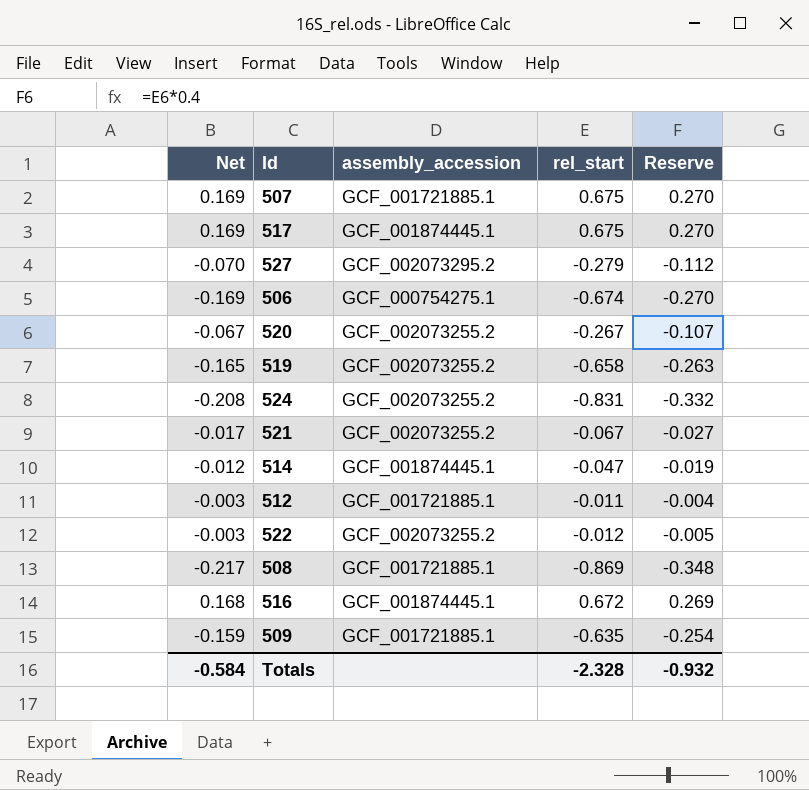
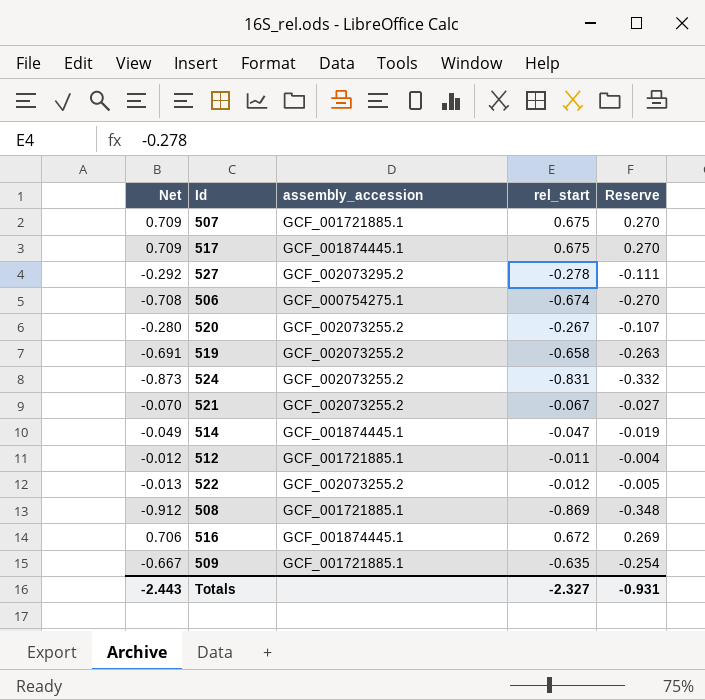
column Net | formula: [rel_start] * 0.25 -> [rel_start] * 1.05
527 | rel_start: -0.279 -> -0.278
527 | Reserve: -0.112 -> -0.111
Totals | Net: -0.584 -> -2.443
Totals | rel_start: -2.328 -> -2.327
Totals | Reserve: -0.932 -> -0.931

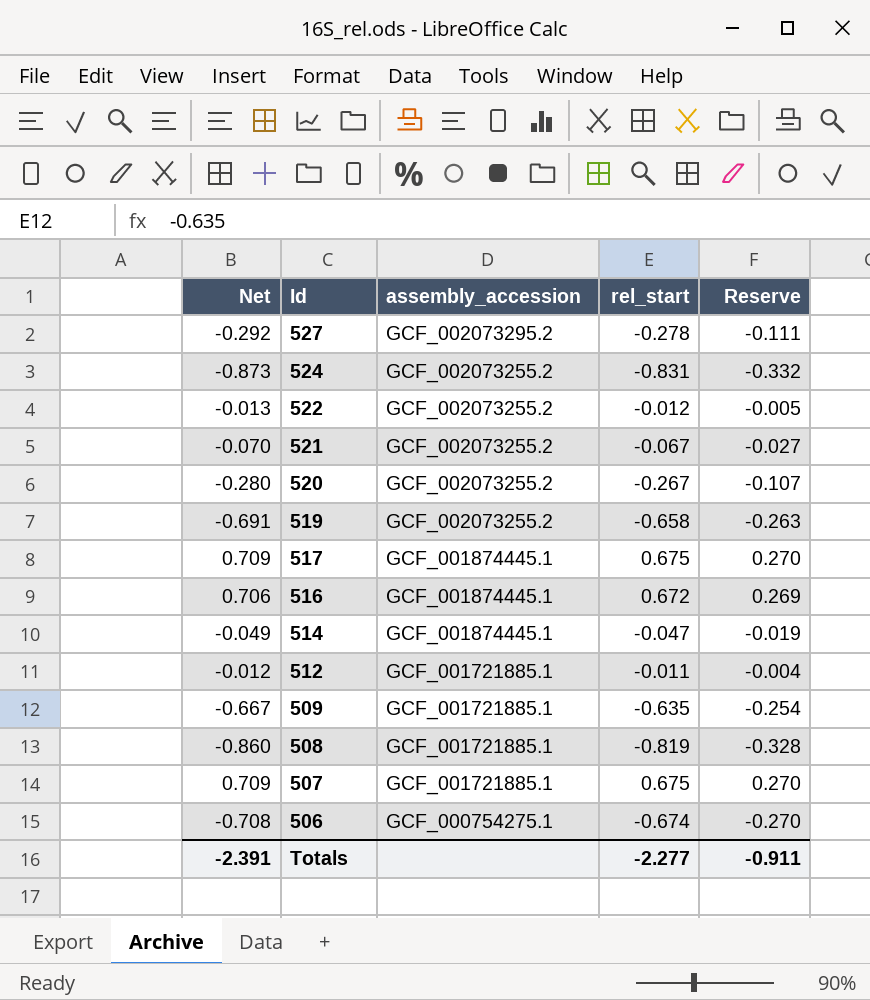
row order: none -> Id descending
508 | Net: -0.912 -> -0.860
508 | rel_start: -0.869 -> -0.819
508 | Reserve: -0.348 -> -0.328
Totals | Net: -2.443 -> -2.391
Totals | rel_start: -2.327 -> -2.277
Totals | Reserve: -0.931 -> -0.911

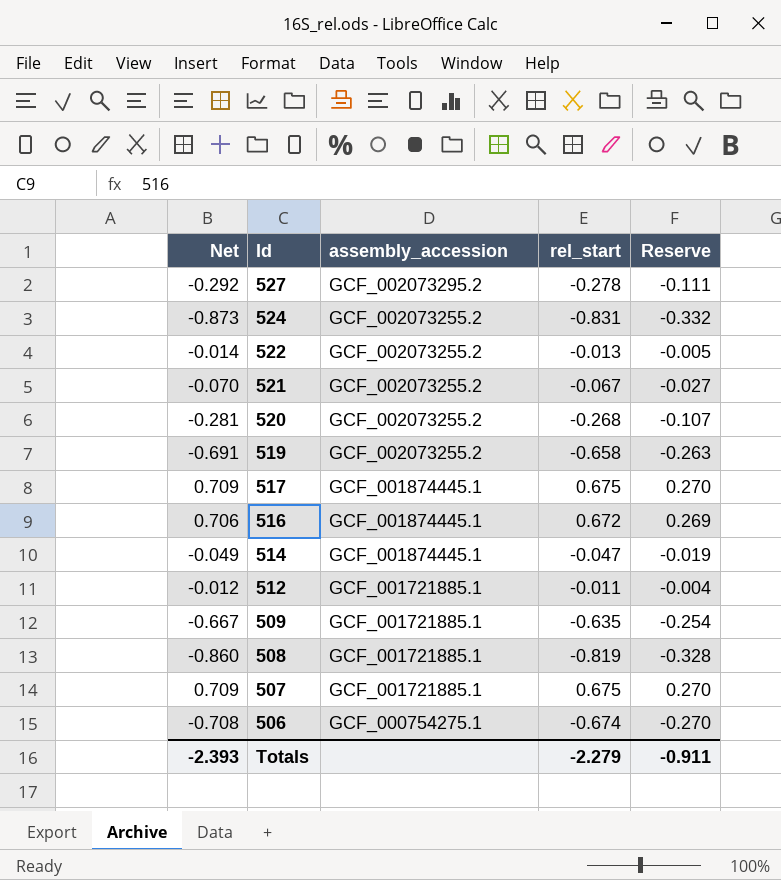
522 | Net: -0.013 -> -0.014
522 | rel_start: -0.012 -> -0.013
520 | Net: -0.280 -> -0.281
520 | rel_start: -0.267 -> -0.268
Totals | Net: -2.391 -> -2.393
Totals | rel_start: -2.277 -> -2.279

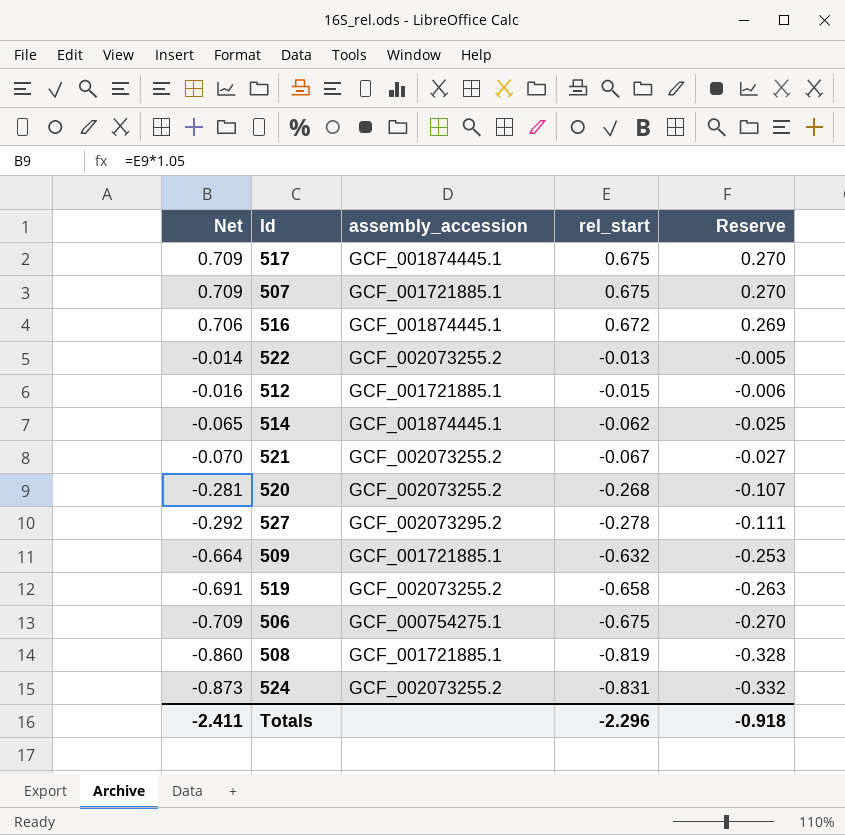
row order: Id descending -> Net descending
512 | Net: -0.012 -> -0.016
512 | rel_start: -0.011 -> -0.015
512 | Reserve: -0.004 -> -0.006
514 | Net: -0.049 -> -0.065
514 | rel_start: -0.047 -> -0.062
514 | Reserve: -0.019 -> -0.025
509 | Net: -0.667 -> -0.664
509 | rel_start: -0.635 -> -0.632
509 | Reserve: -0.254 -> -0.253
506 | Net: -0.708 -> -0.709
506 | rel_start: -0.674 -> -0.675
Totals | Net: -2.393 -> -2.411
Totals | rel_start: -2.279 -> -2.296
Totals | Reserve: -0.911 -> -0.918

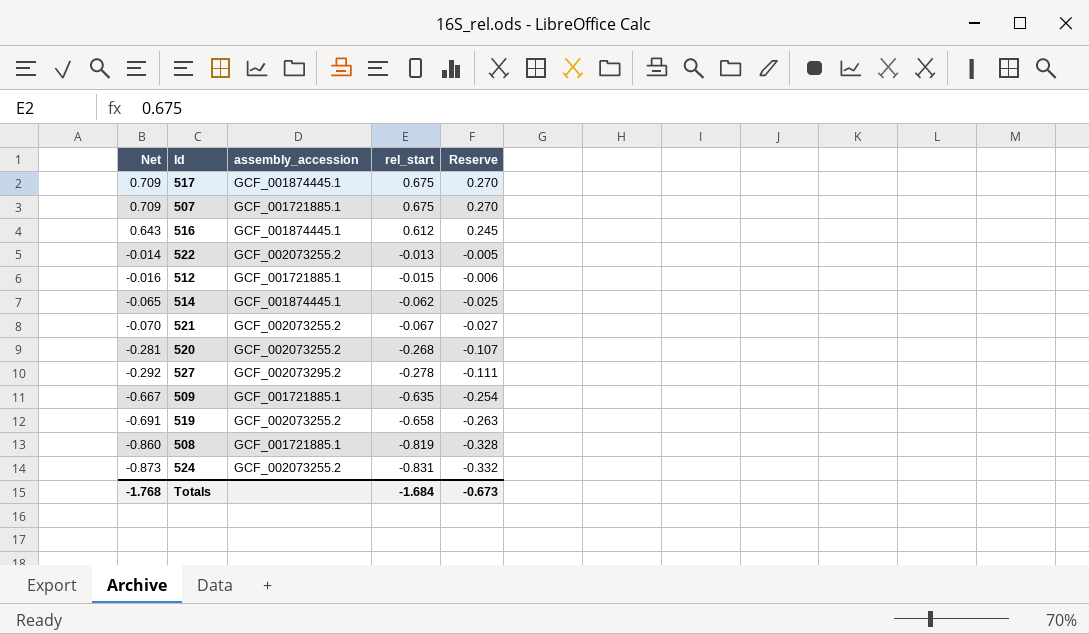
row 506: -0.709 | GCF_000754275.1 | -0.675 | -0.270 -> none
516 | Net: 0.706 -> 0.643
516 | rel_start: 0.672 -> 0.612
516 | Reserve: 0.269 -> 0.245
509 | Net: -0.664 -> -0.667
509 | rel_start: -0.632 -> -0.635
509 | Reserve: -0.253 -> -0.254
Totals | Net: -2.411 -> -1.768
Totals | rel_start: -2.296 -> -1.684
Totals | Reserve: -0.918 -> -0.673

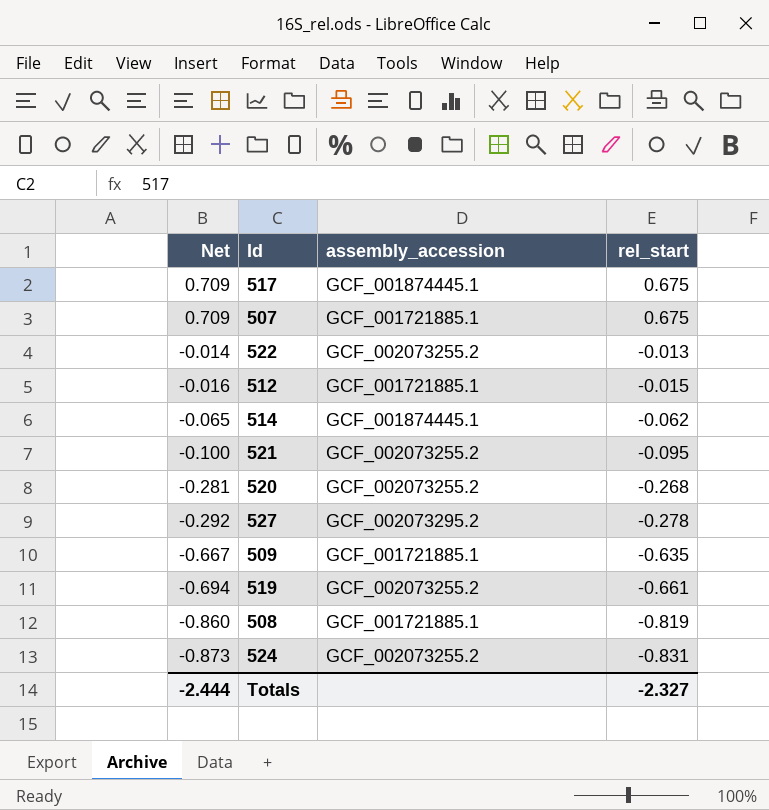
column Reserve | formula: [rel_start] * 0.4 -> none
row 516: 0.643 | GCF_001874445.1 | 0.612 | 0.245 -> none
521 | Net: -0.070 -> -0.100
521 | rel_start: -0.067 -> -0.095
519 | Net: -0.691 -> -0.694
519 | rel_start: -0.658 -> -0.661
Totals | Net: -1.768 -> -2.444
Totals | rel_start: -1.684 -> -2.327

